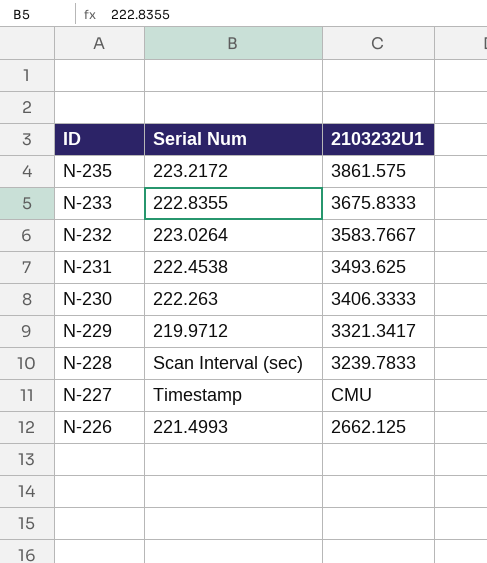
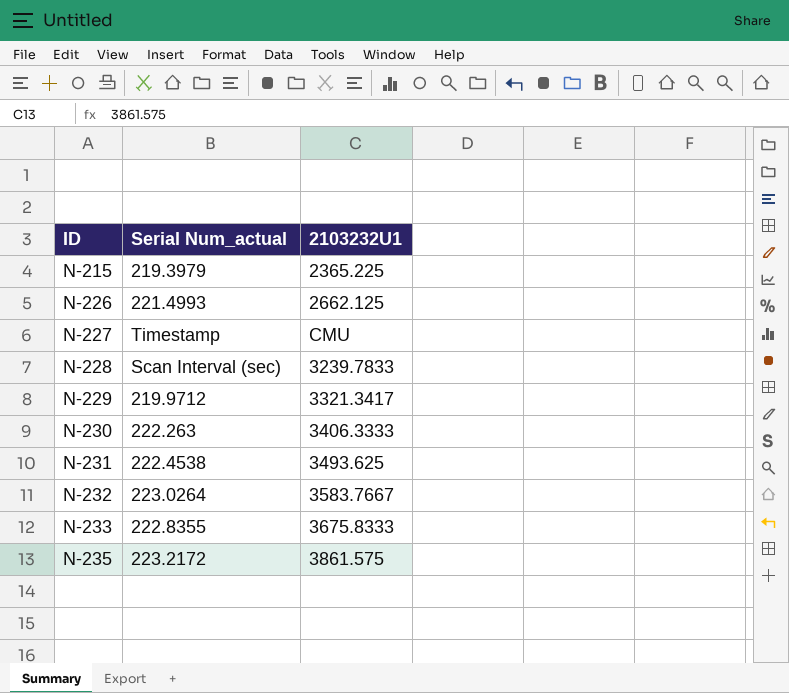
row order: ID descending -> ID ascending
column name: Serial Num -> Serial Num_actual
row N-215: none -> 219.3979 | 2365.225

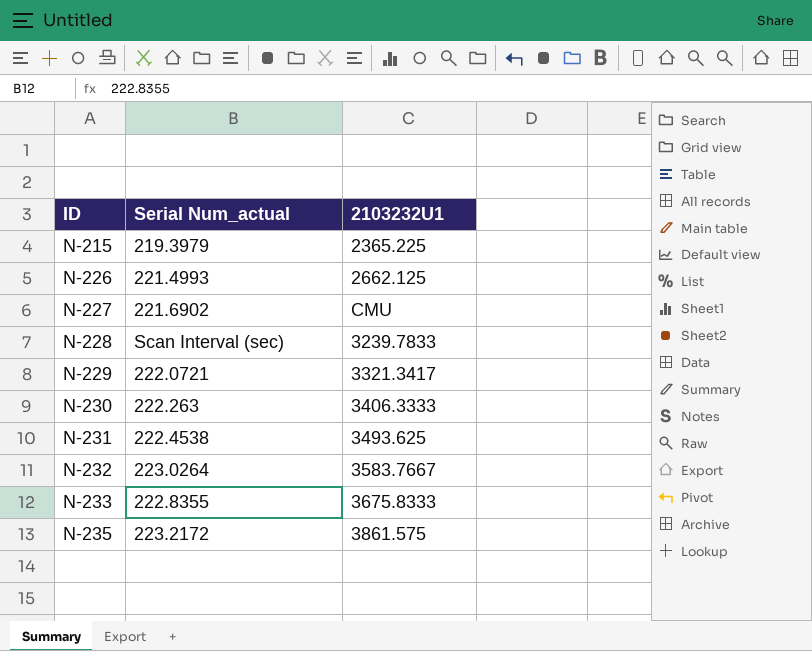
N-227 | Serial Num_actual: Timestamp -> 221.6902
N-229 | Serial Num_actual: 219.9712 -> 222.0721

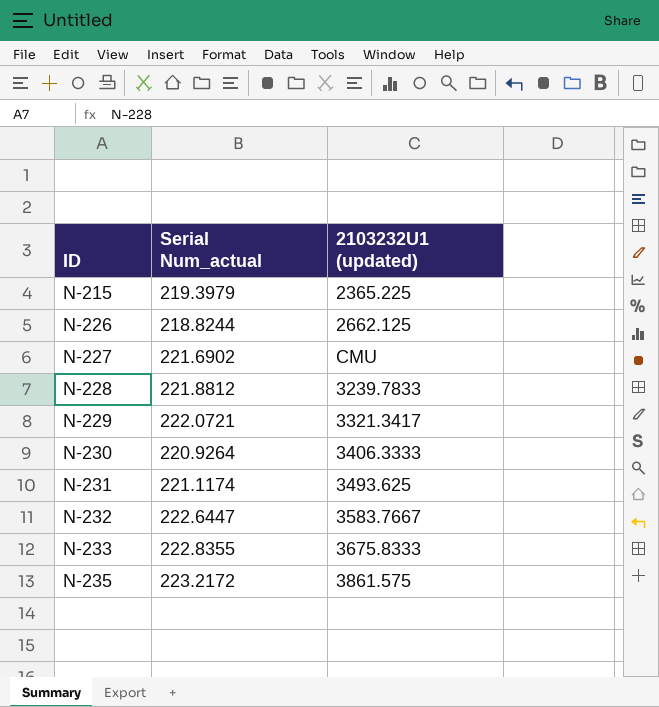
column name: 2103232U1 -> 2103232U1 (updated)
N-226 | Serial Num_actual: 221.4993 -> 218.8244
N-228 | Serial Num_actual: Scan Interval (sec) -> 221.8812
N-230 | Serial Num_actual: 222.263 -> 220.9264
N-231 | Serial Num_actual: 222.4538 -> 221.1174
N-232 | Serial Num_actual: 223.0264 -> 222.6447

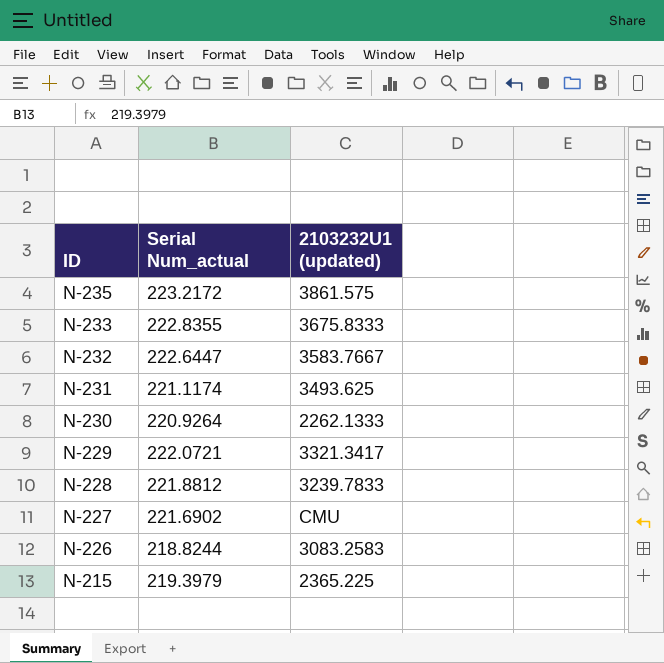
row order: ID ascending -> ID descending
N-230 | 2103232U1 (updated): 3406.3333 -> 2262.1333
N-226 | 2103232U1 (updated): 2662.125 -> 3083.2583

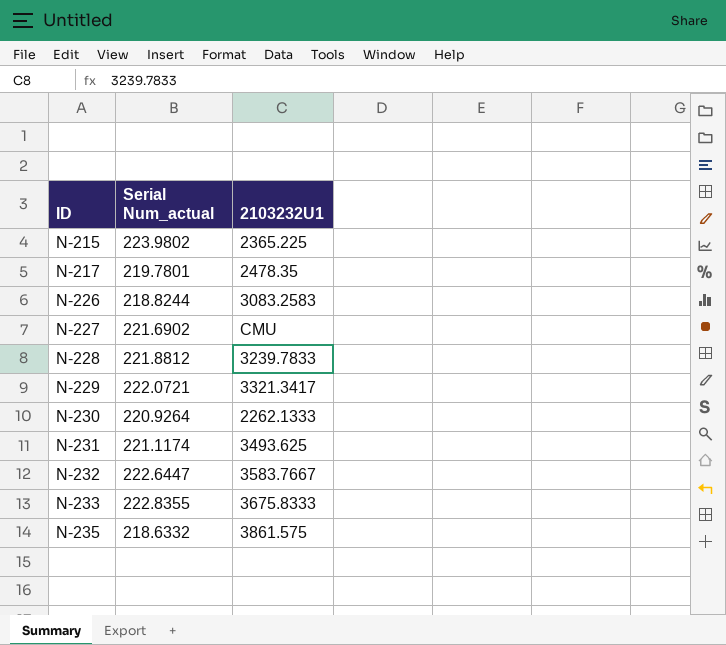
row order: ID descending -> ID ascending
column name: 2103232U1 (updated) -> 2103232U1
N-215 | Serial Num_actual: 219.3979 -> 223.9802
row N-217: none -> 219.7801 | 2478.35
N-235 | Serial Num_actual: 223.2172 -> 218.6332

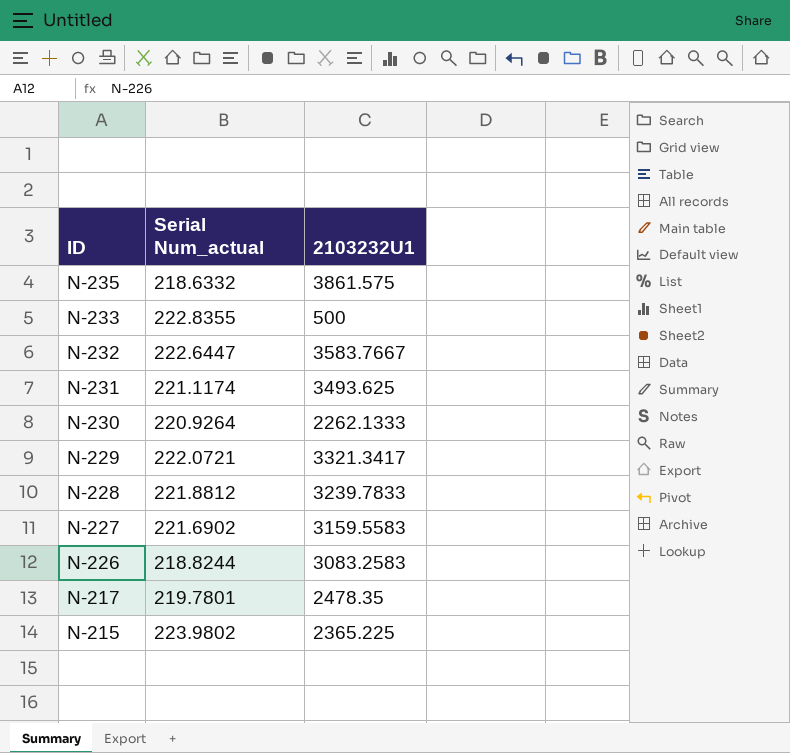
row order: ID ascending -> ID descending
N-233 | 2103232U1: 3675.8333 -> 500
N-227 | 2103232U1: CMU -> 3159.5583

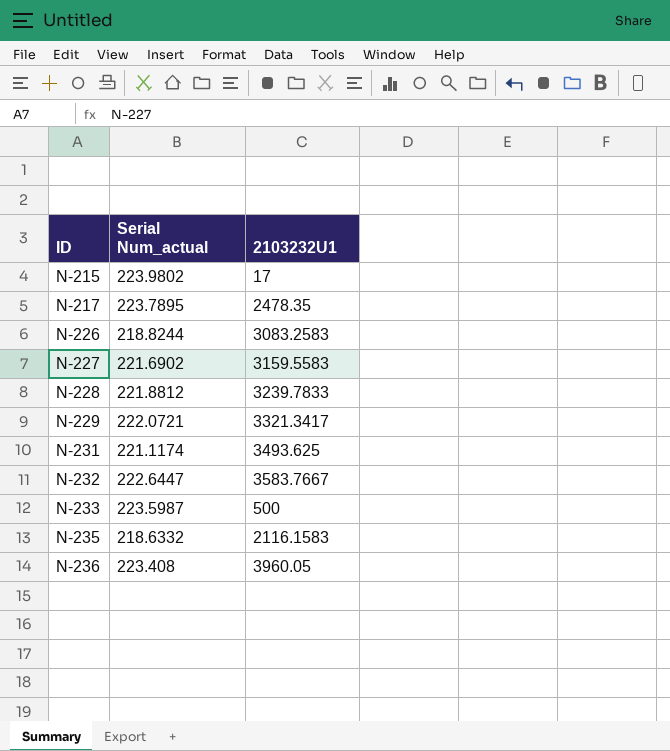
row order: ID descending -> ID ascending
row N-230: 220.9264 | 2262.1333 -> none
N-215 | 2103232U1: 2365.225 -> 17
N-217 | Serial Num_actual: 219.7801 -> 223.7895
N-233 | Serial Num_actual: 222.8355 -> 223.5987
N-235 | 2103232U1: 3861.575 -> 2116.1583
row N-236: none -> 223.408 | 3960.05

